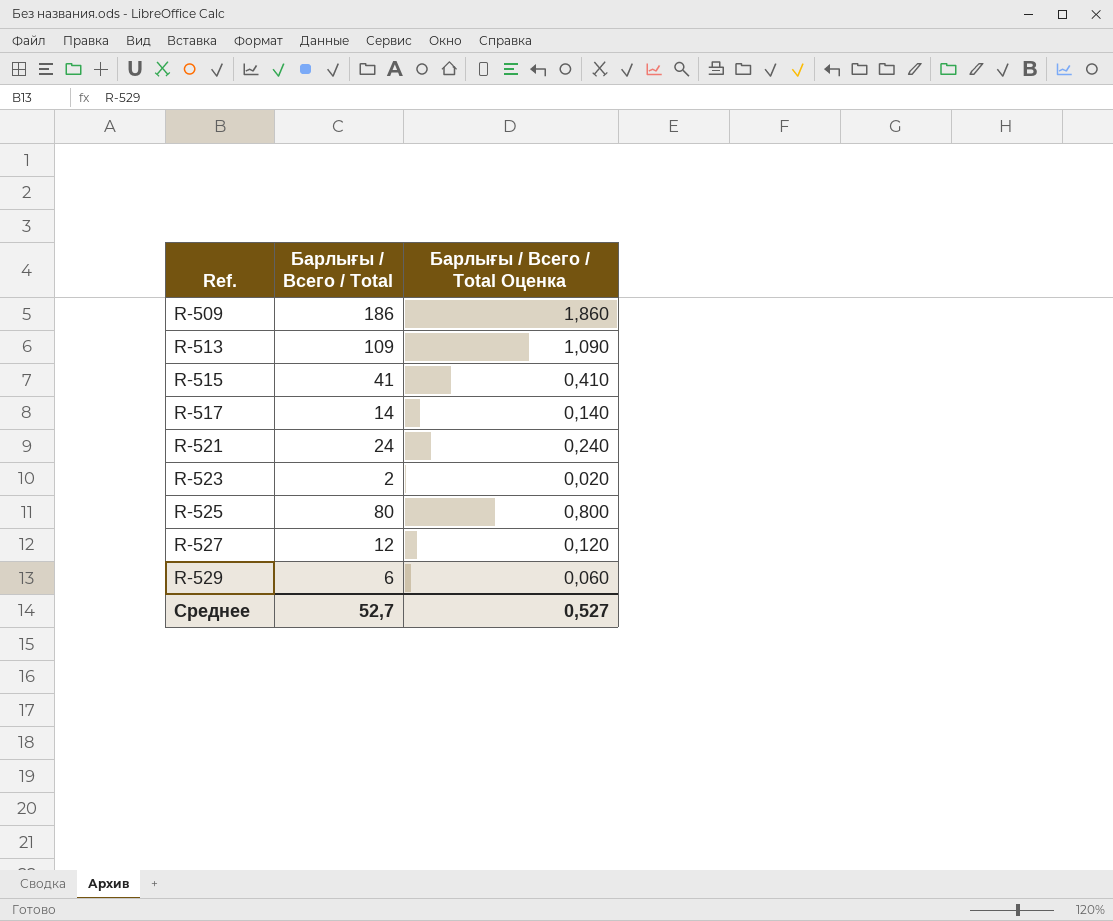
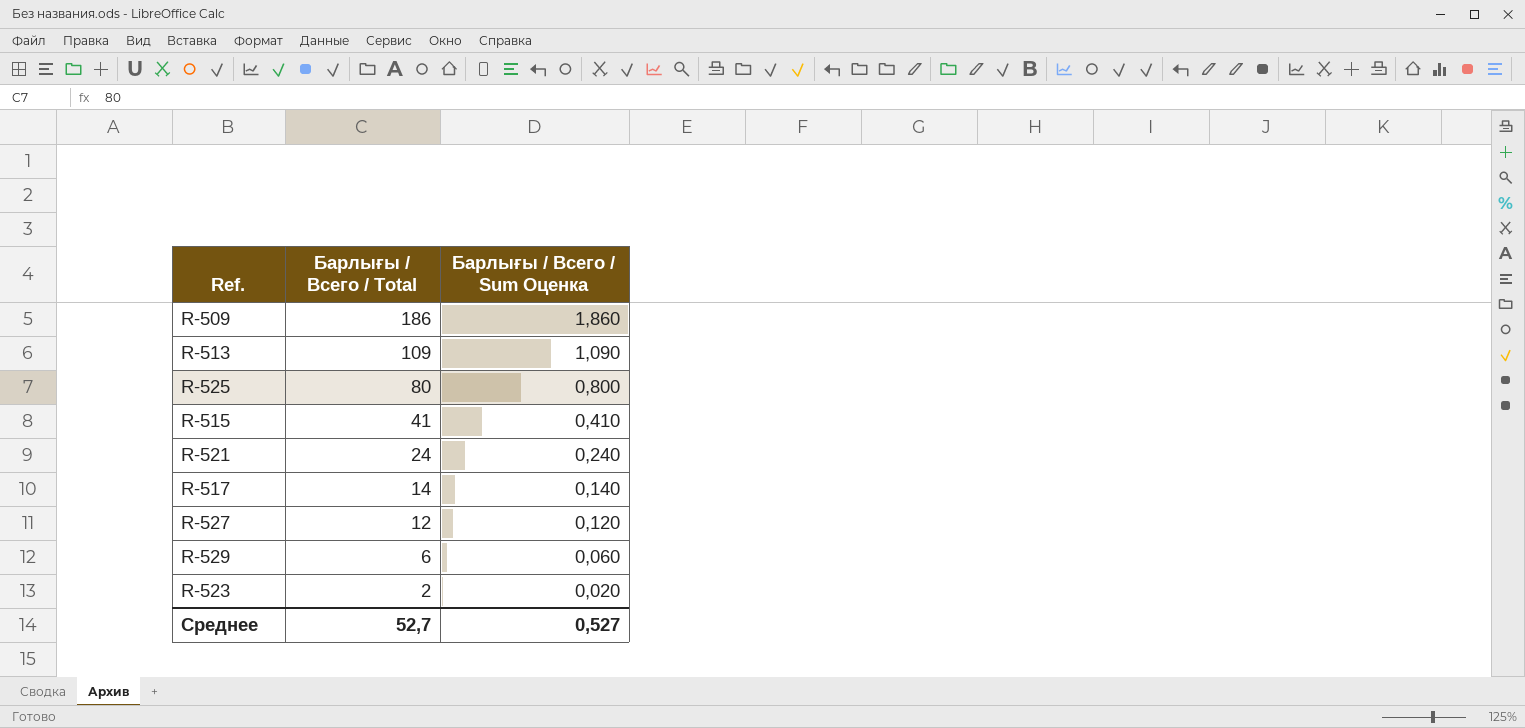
row order: Ref. ascending -> Барлығы / Всего / Total descending
column name: Барлығы / Всего / Total Оценка -> Барлығы / Всего / Sum Оценка

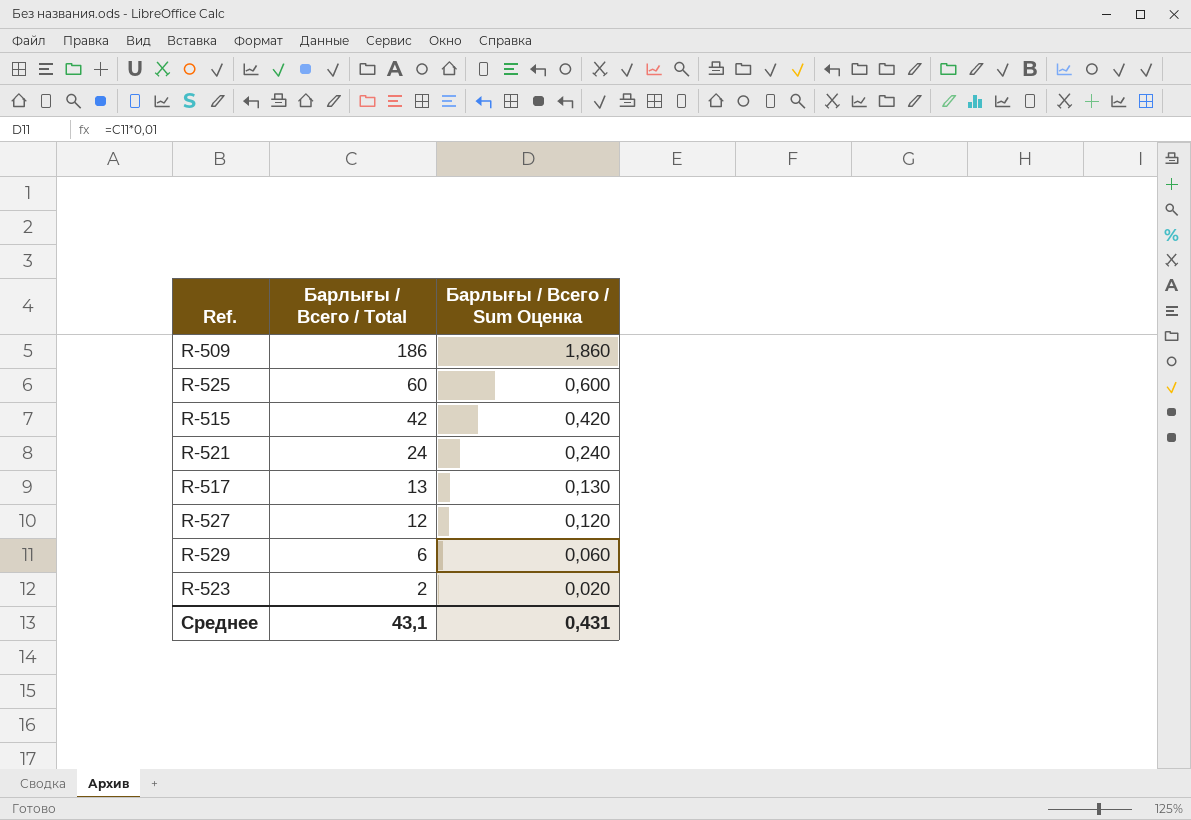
row R-513: 109 | 1,090 -> none
R-525 | Барлығы / Всего / Total: 80 -> 60
R-525 | Барлығы / Всего / Sum Оценка: 0,800 -> 0,600
R-515 | Барлығы / Всего / Total: 41 -> 42
R-515 | Барлығы / Всего / Sum Оценка: 0,410 -> 0,420
R-517 | Барлығы / Всего / Total: 14 -> 13
R-517 | Барлығы / Всего / Sum Оценка: 0,140 -> 0,130
Среднее | Барлығы / Всего / Total: 52,7 -> 43,1
Среднее | Барлығы / Всего / Sum Оценка: 0,527 -> 0,431

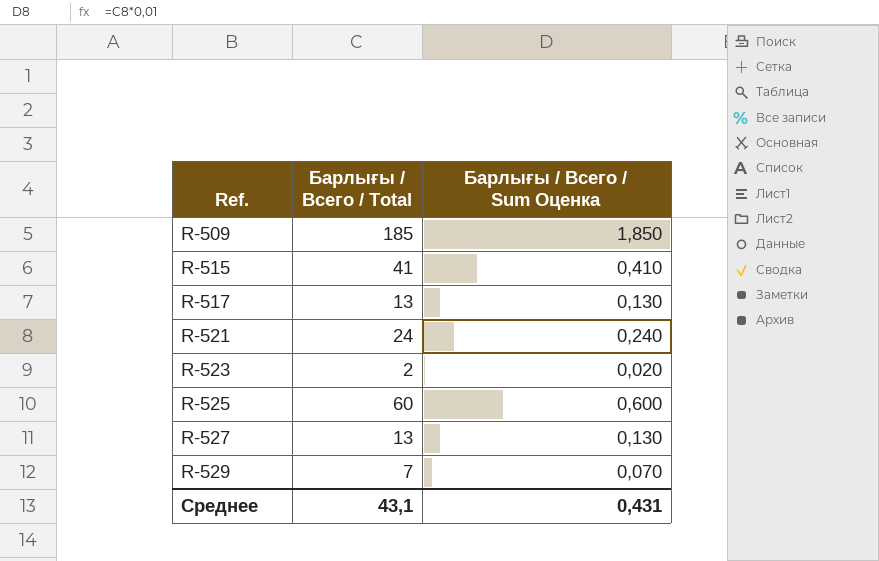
row order: Барлығы / Всего / Total descending -> Ref. ascending
R-509 | Барлығы / Всего / Total: 186 -> 185
R-509 | Барлығы / Всего / Sum Оценка: 1,860 -> 1,850
R-515 | Барлығы / Всего / Total: 42 -> 41
R-515 | Барлығы / Всего / Sum Оценка: 0,420 -> 0,410
R-527 | Барлығы / Всего / Total: 12 -> 13
R-527 | Барлығы / Всего / Sum Оценка: 0,120 -> 0,130
R-529 | Барлығы / Всего / Total: 6 -> 7
R-529 | Барлығы / Всего / Sum Оценка: 0,060 -> 0,070

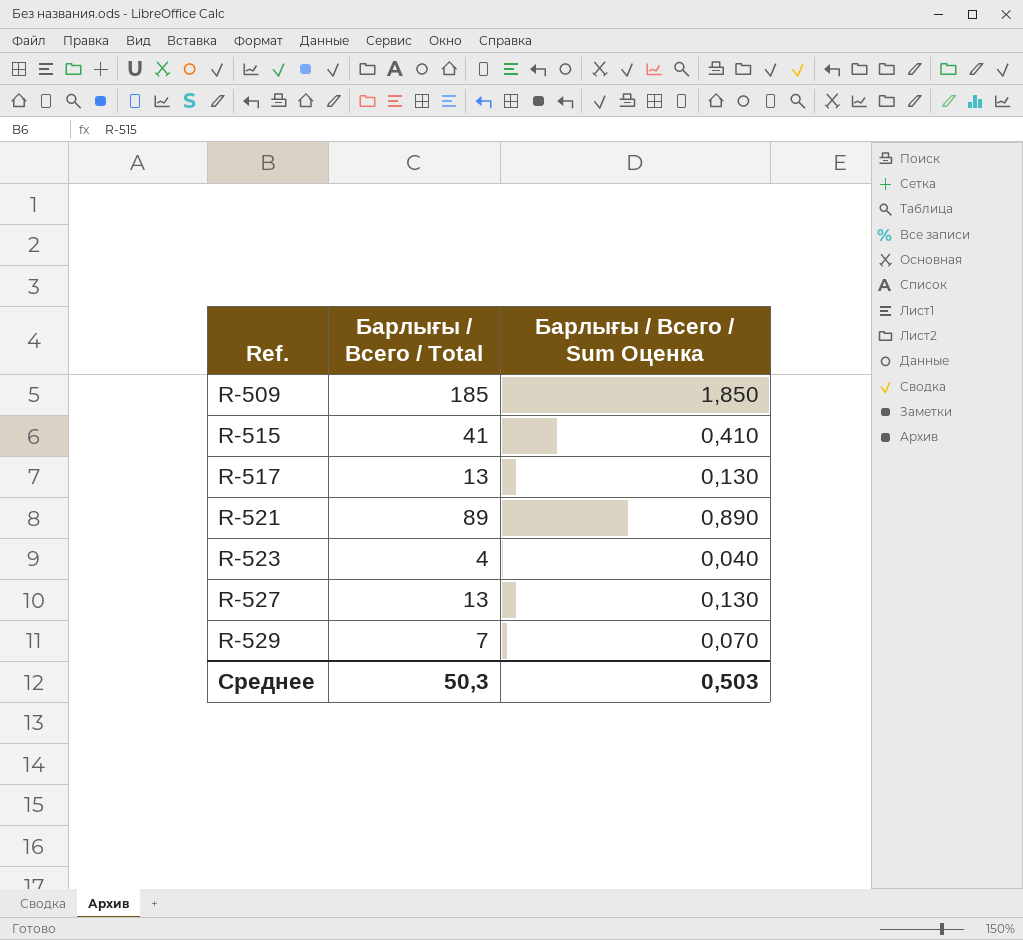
row R-525: 60 | 0,600 -> none
R-521 | Барлығы / Всего / Total: 24 -> 89
R-521 | Барлығы / Всего / Sum Оценка: 0,240 -> 0,890
R-523 | Барлығы / Всего / Total: 2 -> 4
R-523 | Барлығы / Всего / Sum Оценка: 0,020 -> 0,040
Среднее | Барлығы / Всего / Total: 43,1 -> 50,3
Среднее | Барлығы / Всего / Sum Оценка: 0,431 -> 0,503

